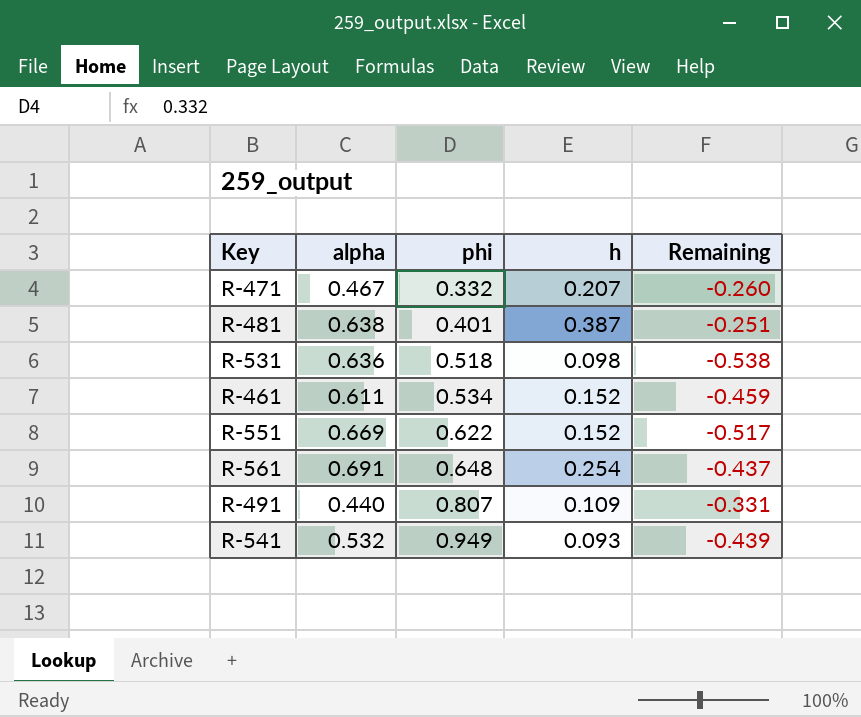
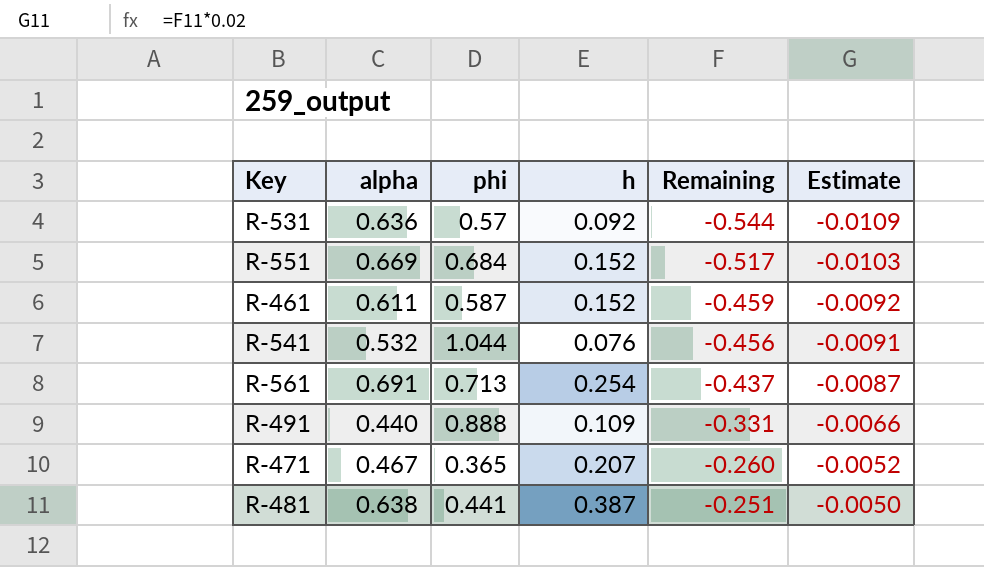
row order: phi ascending -> Remaining ascending
column Estimate | formula: none -> [Remaining] * 0.02
R-531 | phi: 0.518 -> 0.57
R-531 | h: 0.098 -> 0.092
R-531 | Remaining: -0.538 -> -0.544
R-551 | phi: 0.622 -> 0.684
R-461 | phi: 0.534 -> 0.587
R-541 | phi: 0.949 -> 1.044
R-541 | h: 0.093 -> 0.076
R-541 | Remaining: -0.439 -> -0.456
R-561 | phi: 0.648 -> 0.713
R-491 | phi: 0.807 -> 0.888
R-471 | phi: 0.332 -> 0.365
R-481 | phi: 0.401 -> 0.441

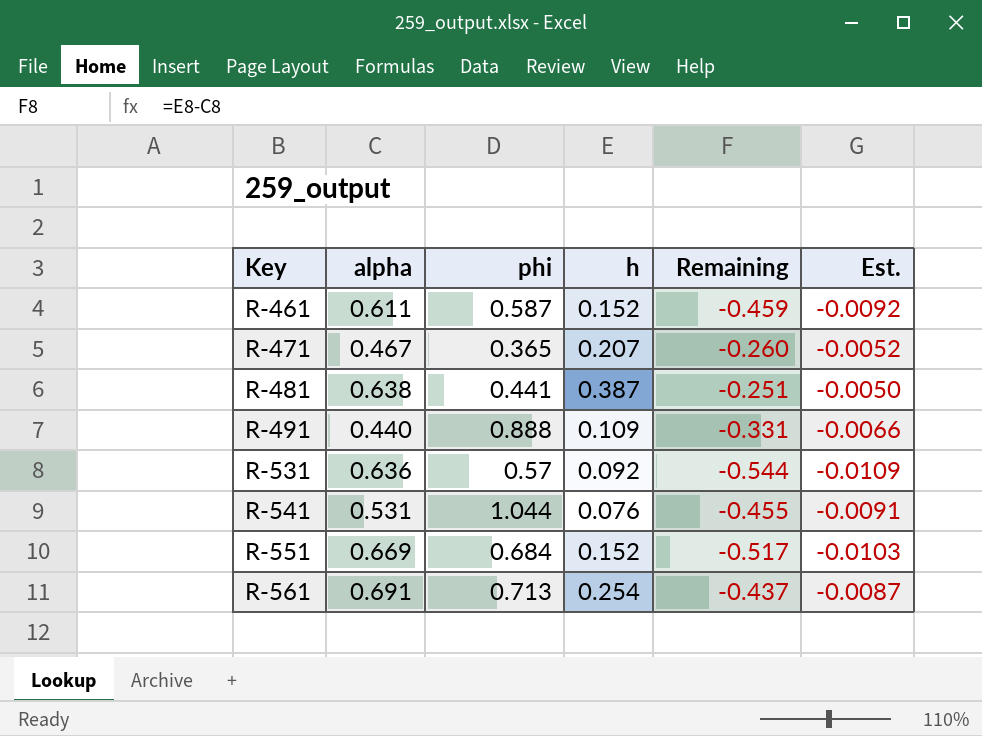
row order: Remaining ascending -> Key ascending
column name: Estimate -> Est.
R-541 | alpha: 0.532 -> 0.531
R-541 | Remaining: -0.456 -> -0.455

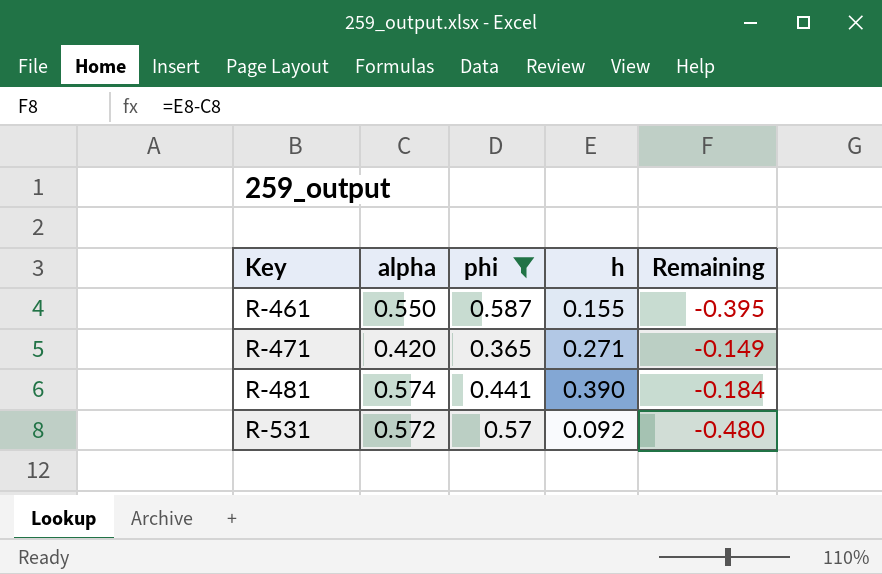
filter: none -> phi <= 0.587
column Est. | formula: [Remaining] * 0.02 -> none
R-461 | alpha: 0.611 -> 0.550
R-461 | h: 0.152 -> 0.155
R-461 | Remaining: -0.459 -> -0.395
R-471 | alpha: 0.467 -> 0.420
R-471 | h: 0.207 -> 0.271
R-471 | Remaining: -0.260 -> -0.149
R-481 | alpha: 0.638 -> 0.574
R-481 | h: 0.387 -> 0.390
R-481 | Remaining: -0.251 -> -0.184
R-531 | alpha: 0.636 -> 0.572
R-531 | Remaining: -0.544 -> -0.480

